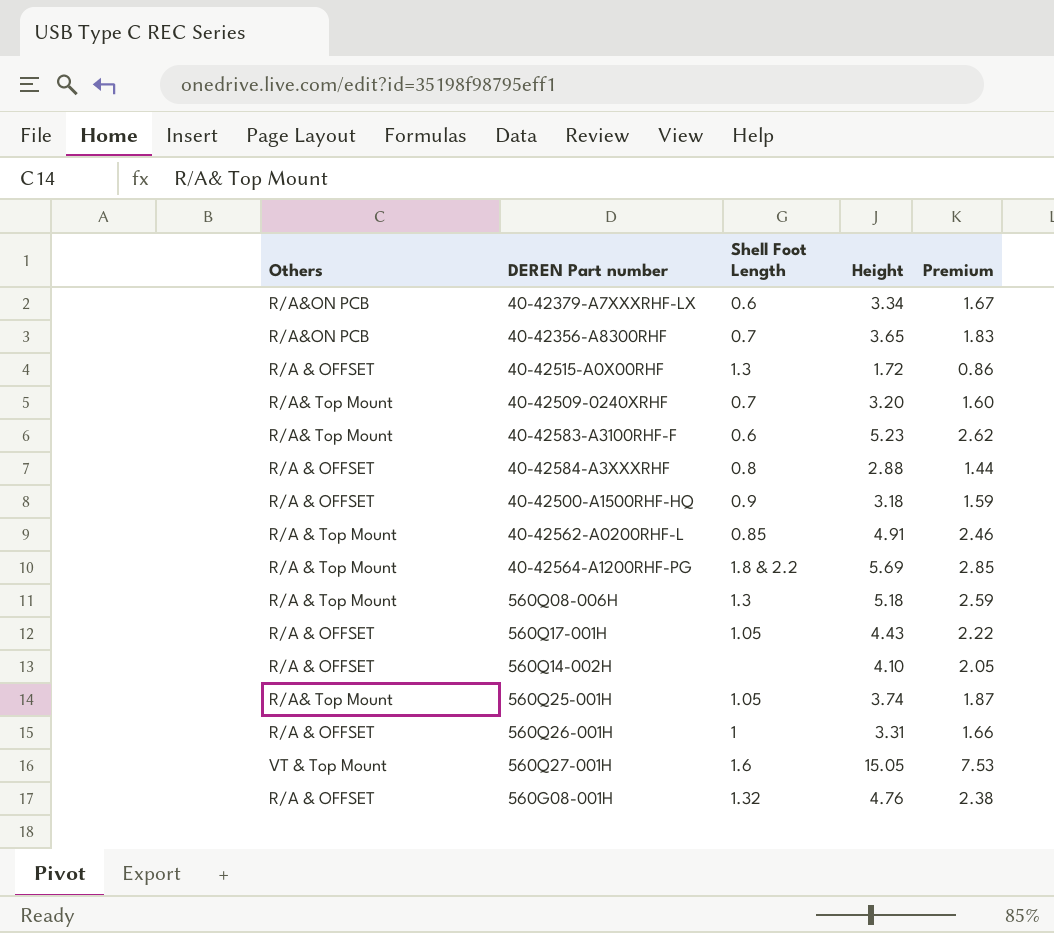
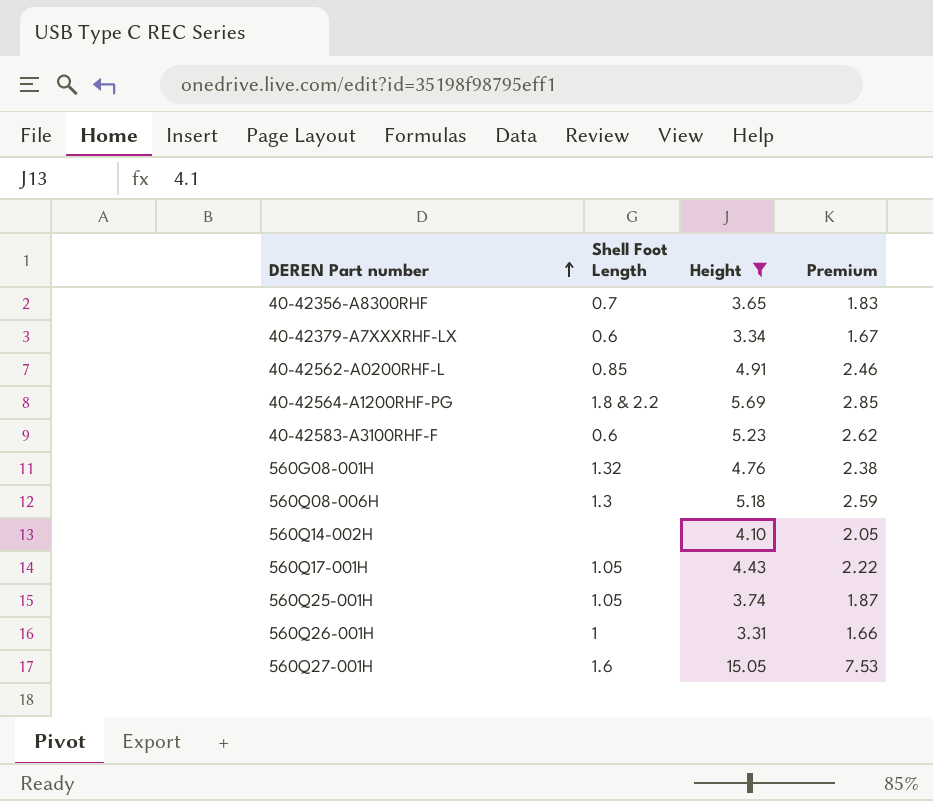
filter: none -> Height >= 3.31
row order: none -> DEREN Part number ascending
column Others | position: 1 -> none

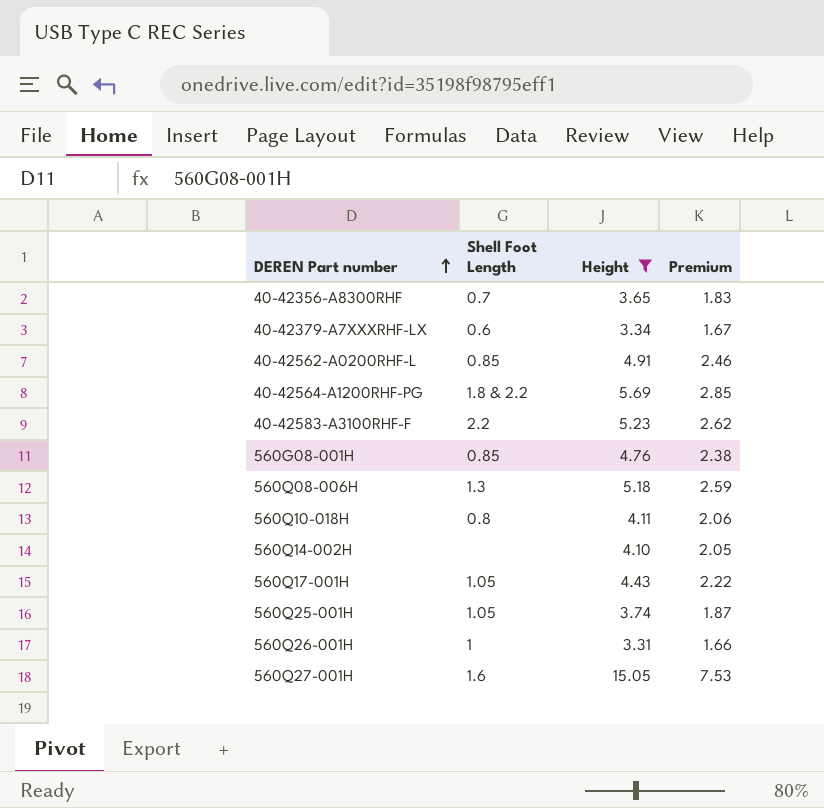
40-42583-A3100RHF-F | Shell Foot Length: 0.6 -> 2.2
560G08-001H | Shell Foot Length: 1.32 -> 0.85
row 560Q10-018H: none -> 0.8 | 4.11 | 2.06

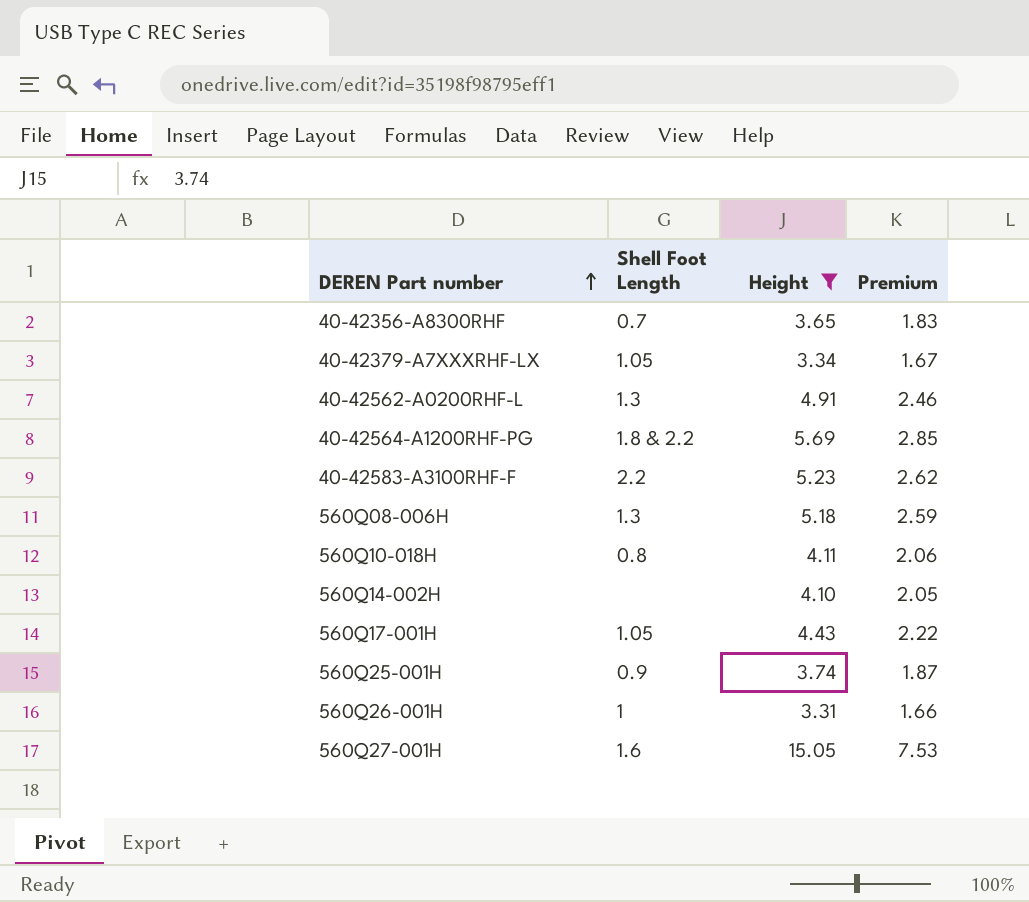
row 560G08-001H: 0.85 | 4.76 | 2.38 -> none
40-42379-A7XXXRHF-LX | Shell Foot Length: 0.6 -> 1.05
40-42562-A0200RHF-L | Shell Foot Length: 0.85 -> 1.3
560Q25-001H | Shell Foot Length: 1.05 -> 0.9

